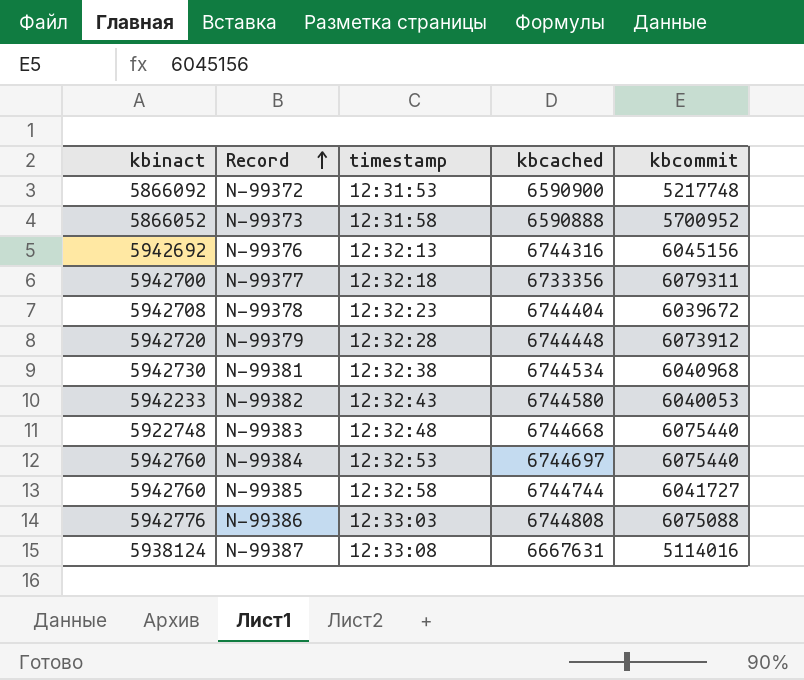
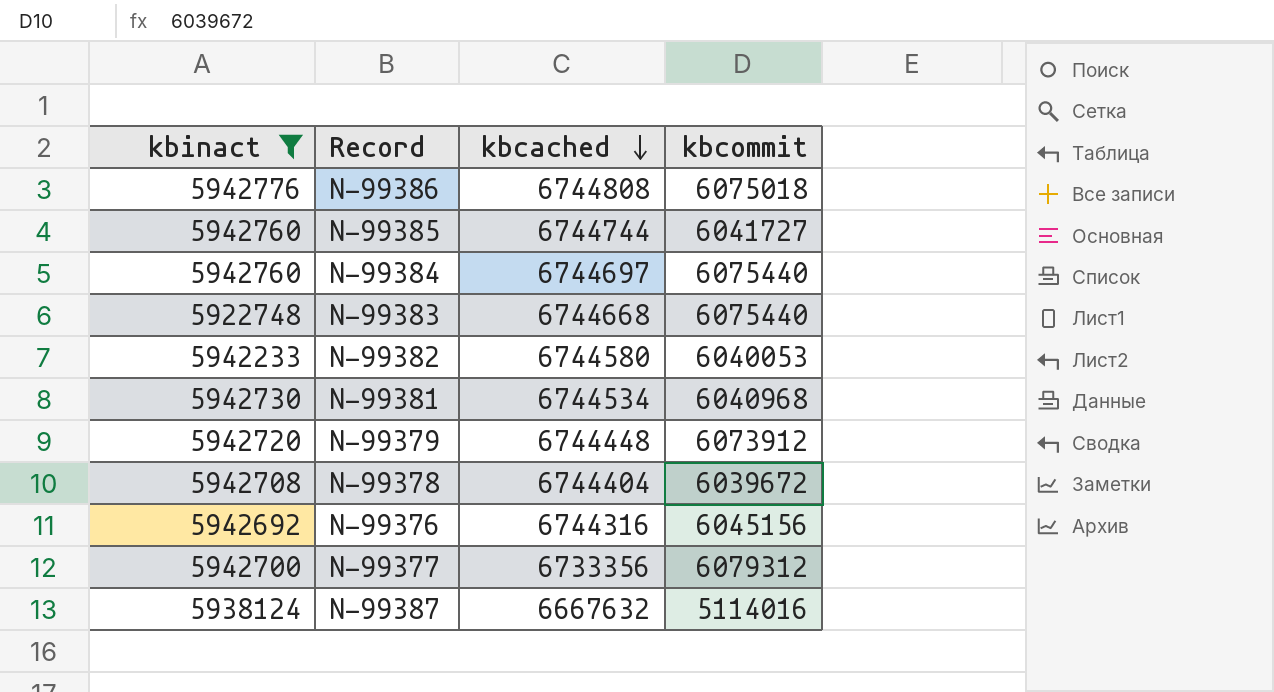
filter: none -> kbinact >= 5922748
row order: Record ascending -> kbcached descending
column timestamp | position: 3 -> none
N-99386 | kbcommit: 6075088 -> 6075018
N-99377 | kbcommit: 6079311 -> 6079312
N-99387 | kbcached: 6667631 -> 6667632

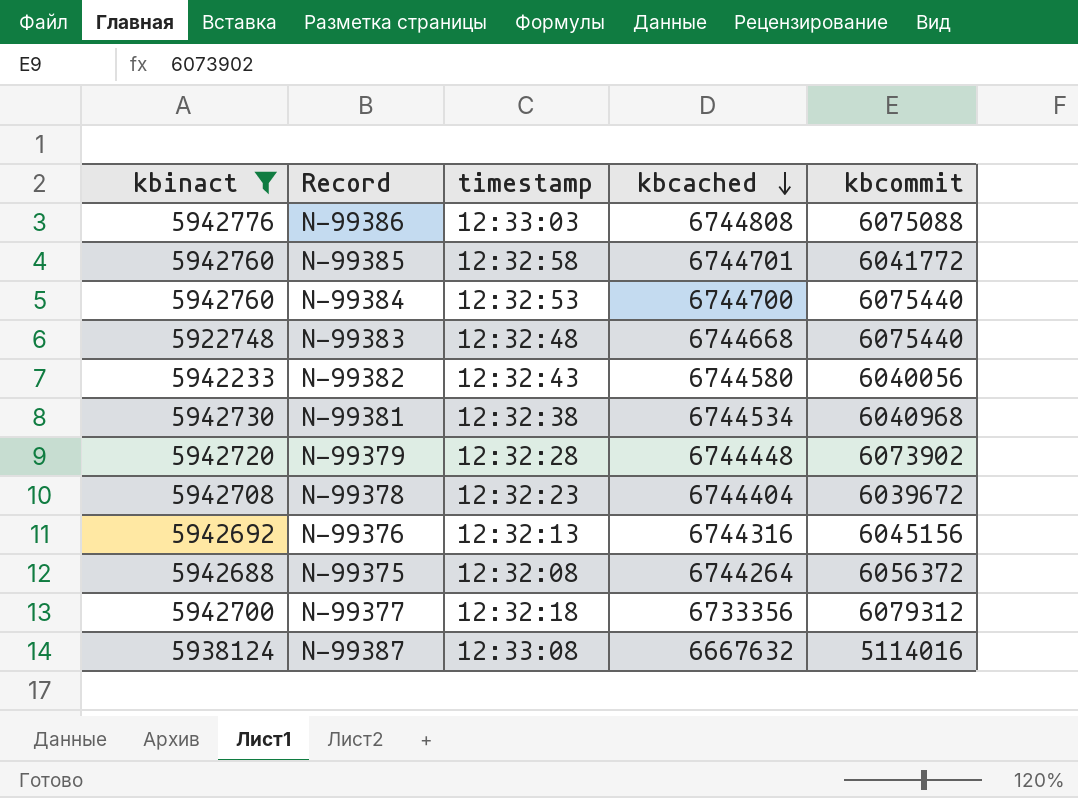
column timestamp | position: none -> 3
N-99386 | kbcommit: 6075018 -> 6075088
N-99385 | kbcached: 6744744 -> 6744701
N-99385 | kbcommit: 6041727 -> 6041772
N-99384 | kbcached: 6744697 -> 6744700
N-99382 | kbcommit: 6040053 -> 6040056
N-99379 | kbcommit: 6073912 -> 6073902
row N-99375: none -> 5942688 | 12:32:08 | 6744264 | 6056372

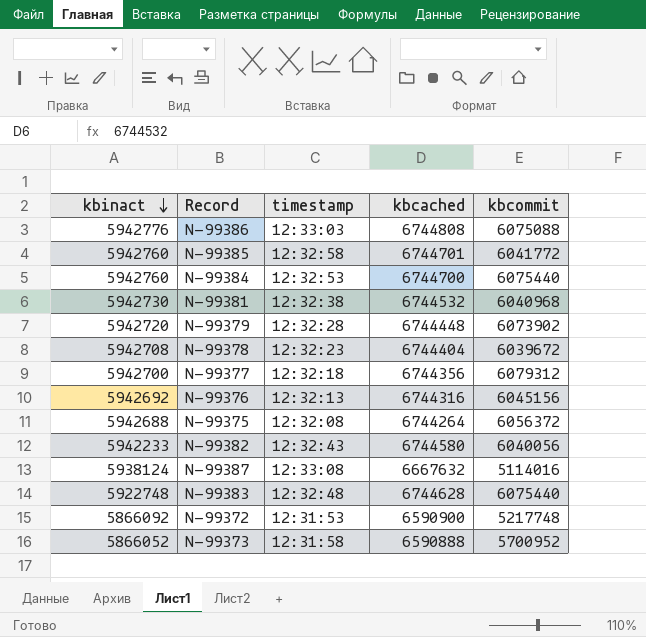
filter: kbinact >= 5922748 -> none
row order: kbcached descending -> kbinact descending
N-99381 | kbcached: 6744534 -> 6744532
N-99377 | kbcached: 6733356 -> 6744356
N-99383 | kbcached: 6744668 -> 6744628

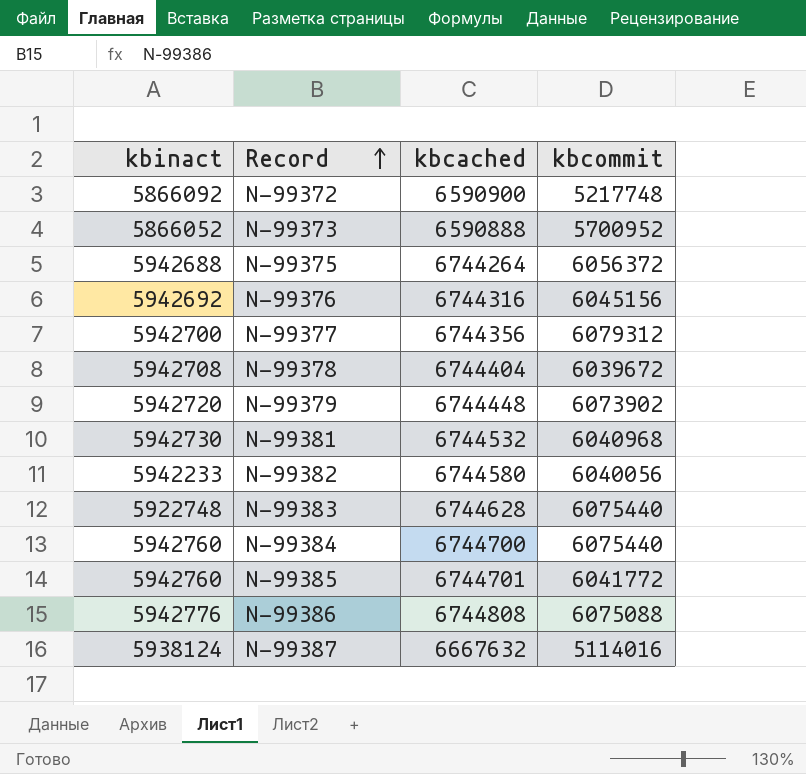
row order: kbinact descending -> Record ascending
column timestamp | position: 3 -> none

